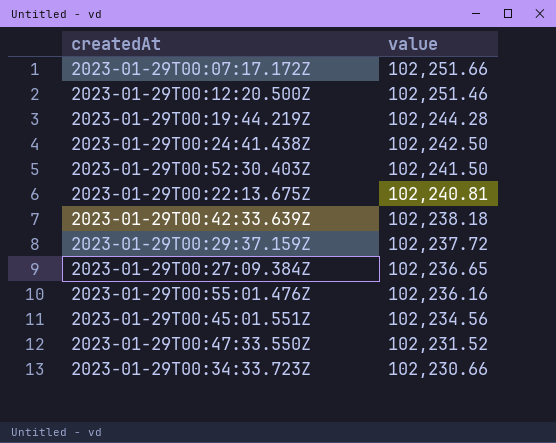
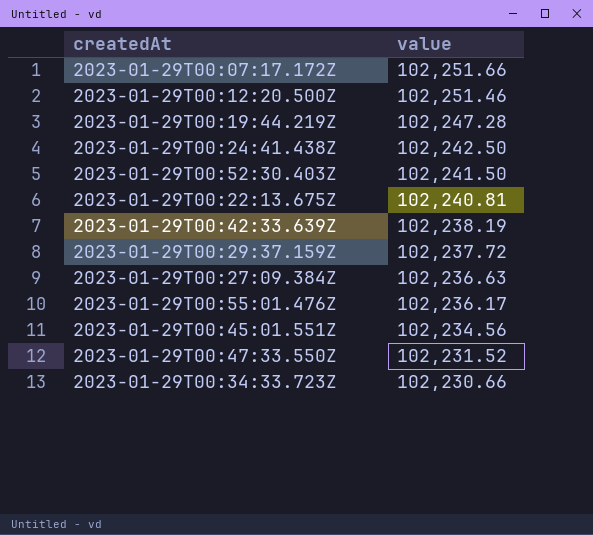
2023-01-29T00:19:44.219Z | value: 102,244.28 -> 102,247.28
2023-01-29T00:42:33.639Z | value: 102,238.18 -> 102,238.19
2023-01-29T00:27:09.384Z | value: 102,236.65 -> 102,236.63
2023-01-29T00:55:01.476Z | value: 102,236.16 -> 102,236.17

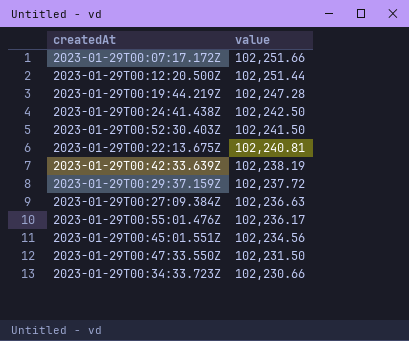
2023-01-29T00:12:20.500Z | value: 102,251.46 -> 102,251.44
2023-01-29T00:47:33.550Z | value: 102,231.52 -> 102,231.50

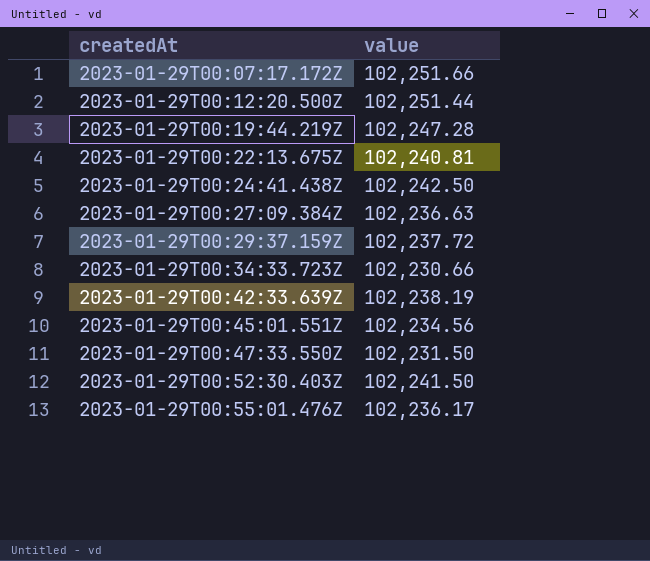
row order: value descending -> createdAt ascending

